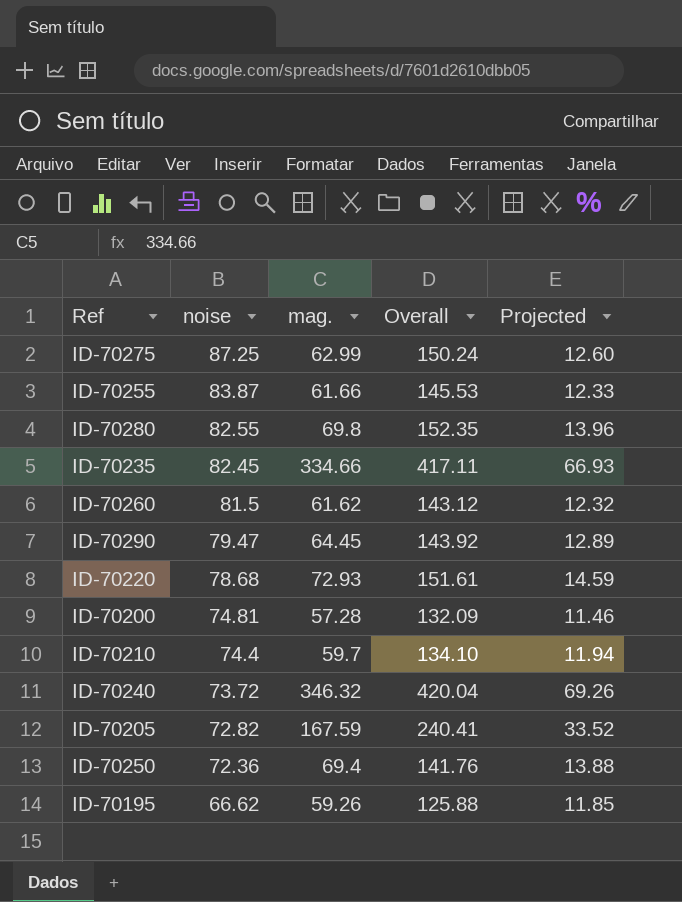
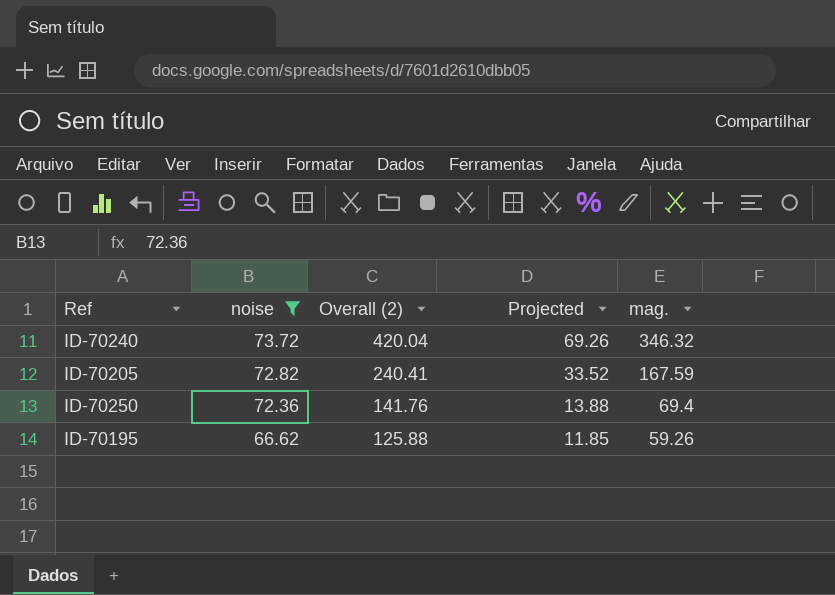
filter: none -> noise <= 73.72
column name: Overall -> Overall (2)
column mag. | position: 3 -> 5

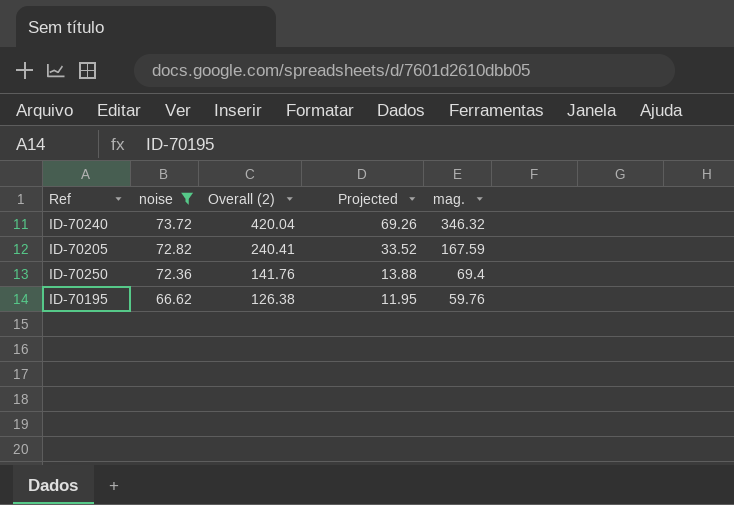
ID-70195 | Overall (2): 125.88 -> 126.38
ID-70195 | Projected: 11.85 -> 11.95
ID-70195 | mag.: 59.26 -> 59.76

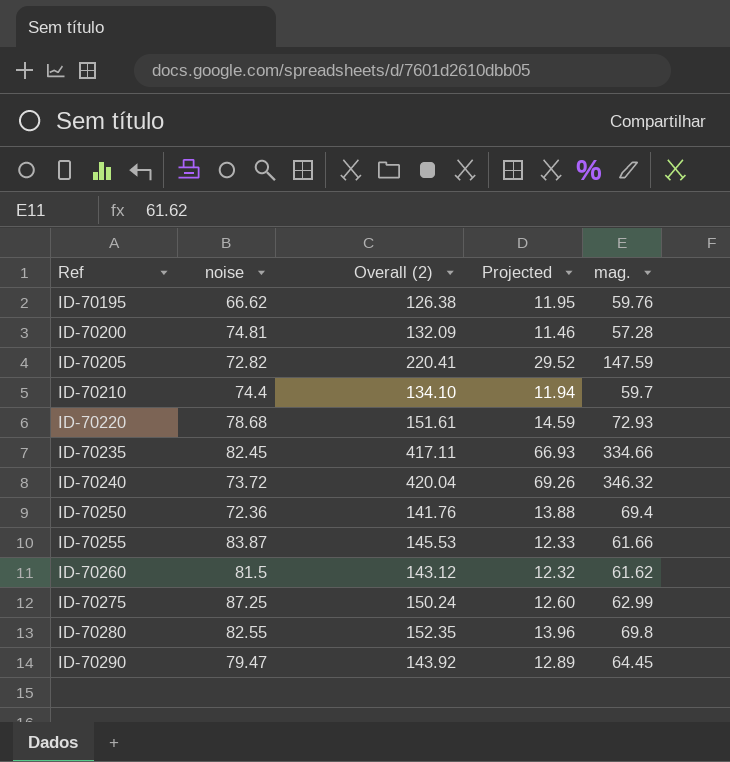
filter: noise <= 73.72 -> none
row order: noise descending -> Ref ascending
ID-70205 | Overall (2): 240.41 -> 220.41
ID-70205 | Projected: 33.52 -> 29.52
ID-70205 | mag.: 167.59 -> 147.59

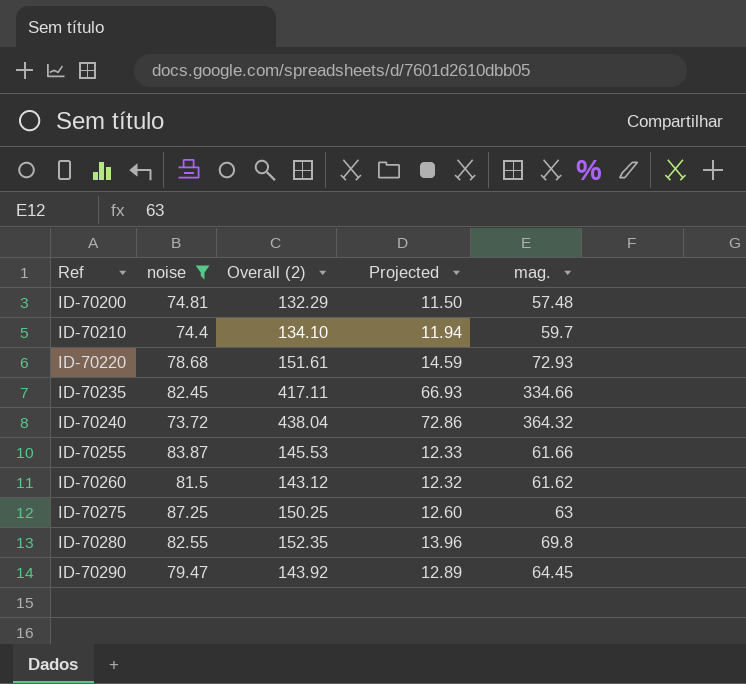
filter: none -> noise >= 73.72
ID-70200 | Overall (2): 132.09 -> 132.29
ID-70200 | Projected: 11.46 -> 11.50
ID-70200 | mag.: 57.28 -> 57.48
ID-70240 | Overall (2): 420.04 -> 438.04
ID-70240 | Projected: 69.26 -> 72.86
ID-70240 | mag.: 346.32 -> 364.32
ID-70275 | Overall (2): 150.24 -> 150.25
ID-70275 | mag.: 62.99 -> 63

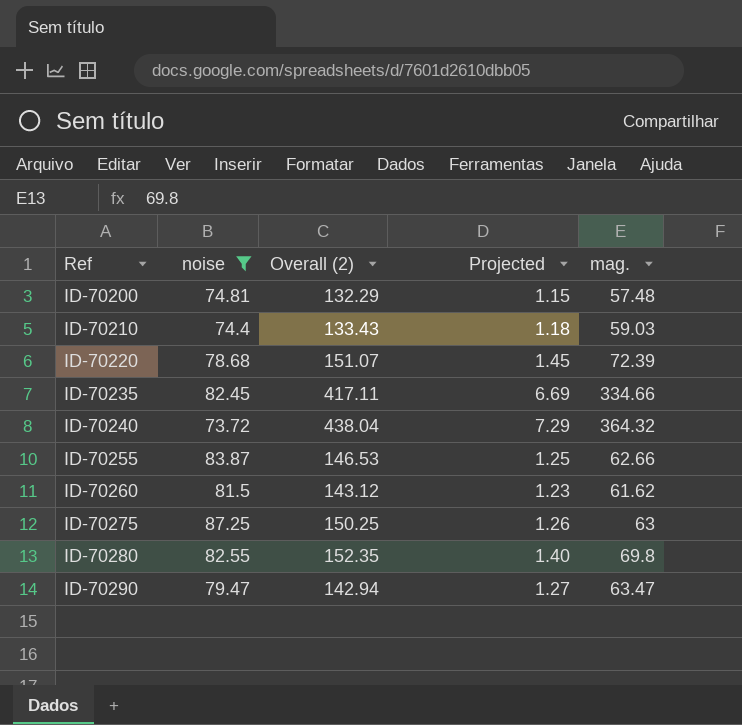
column Projected | formula: [mag.] * 0.2 -> [mag.] * 0.02
ID-70210 | Overall (2): 134.10 -> 133.43
ID-70210 | mag.: 59.7 -> 59.03
ID-70220 | Overall (2): 151.61 -> 151.07
ID-70220 | mag.: 72.93 -> 72.39
ID-70255 | Overall (2): 145.53 -> 146.53
ID-70255 | mag.: 61.66 -> 62.66
ID-70290 | Overall (2): 143.92 -> 142.94
ID-70290 | mag.: 64.45 -> 63.47

